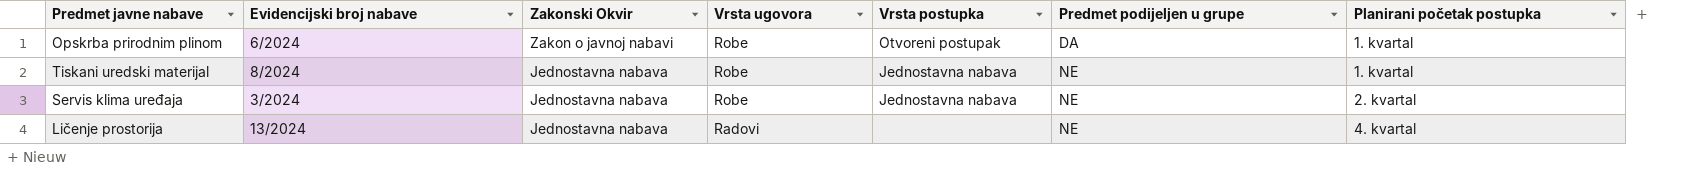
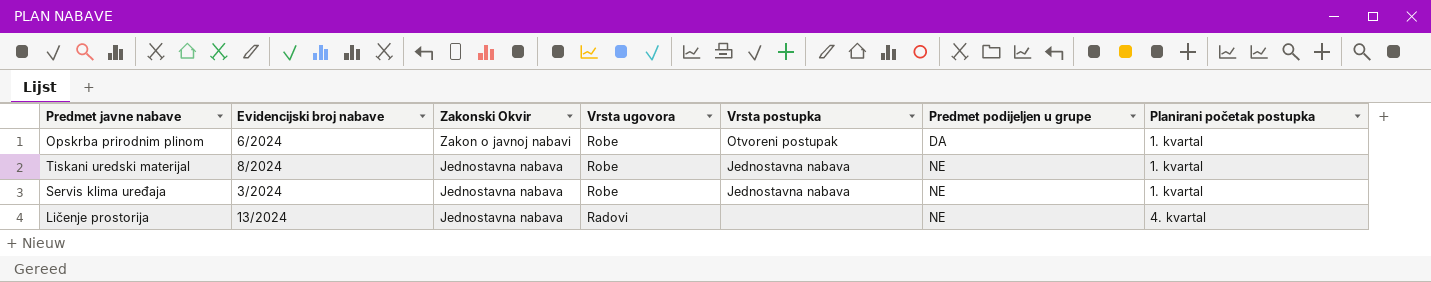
Servis klima uređaja | Planirani početak postupka: 2. kvartal -> 1. kvartal

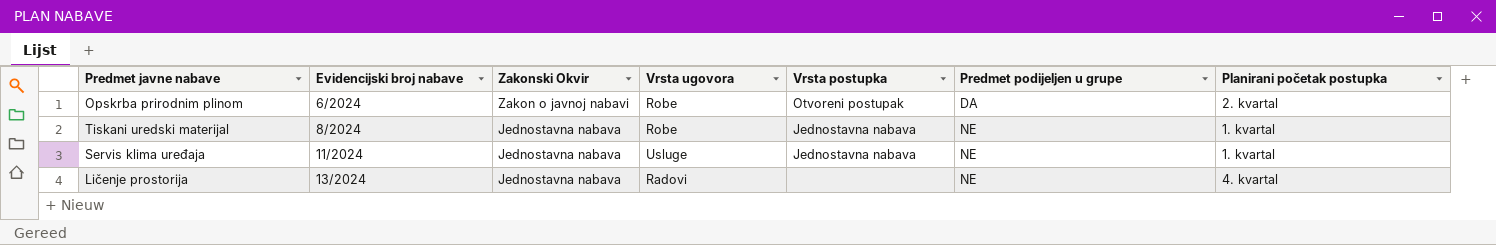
Opskrba prirodnim plinom | Planirani početak postupka: 1. kvartal -> 2. kvartal
Servis klima uređaja | Evidencijski broj nabave: 3/2024 -> 11/2024
Servis klima uređaja | Vrsta ugovora: Robe -> Usluge

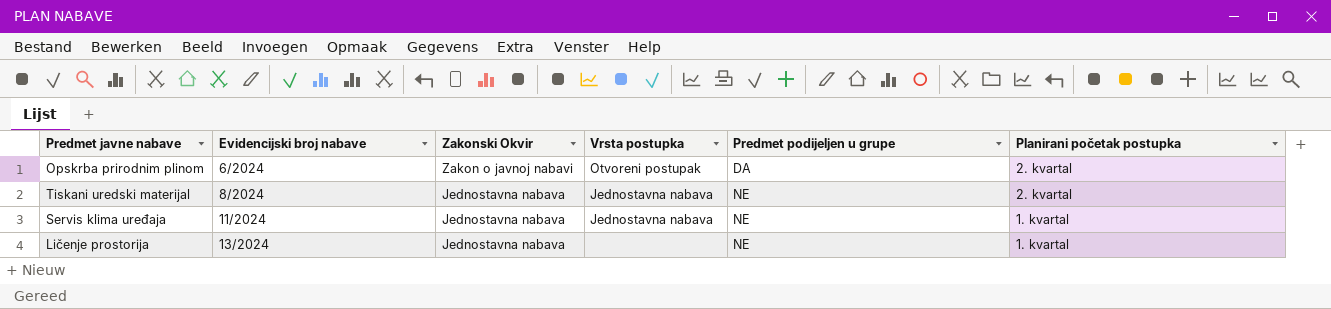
column Vrsta ugovora | position: 4 -> none
Tiskani uredski materijal | Planirani početak postupka: 1. kvartal -> 2. kvartal
Ličenje prostorija | Planirani početak postupka: 4. kvartal -> 1. kvartal

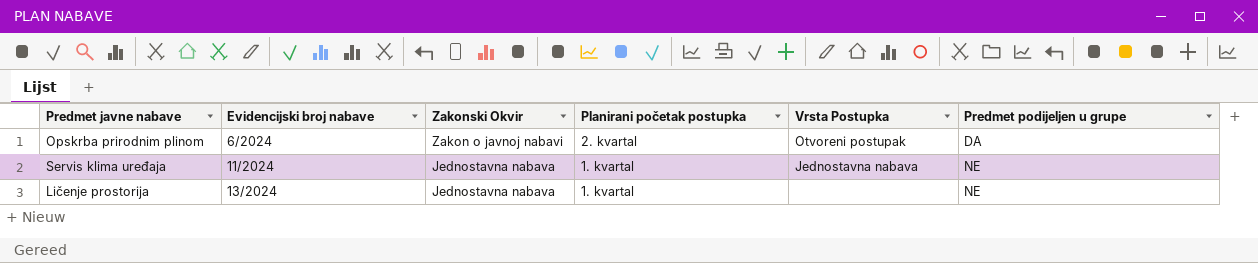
column Planirani početak postupka | position: 6 -> 4
column name: Vrsta postupka -> Vrsta Postupka
row Tiskani uredski materijal: 8/2024 | Jednostavna nabava | Jednostavna nabava | NE | 2. kvartal -> none

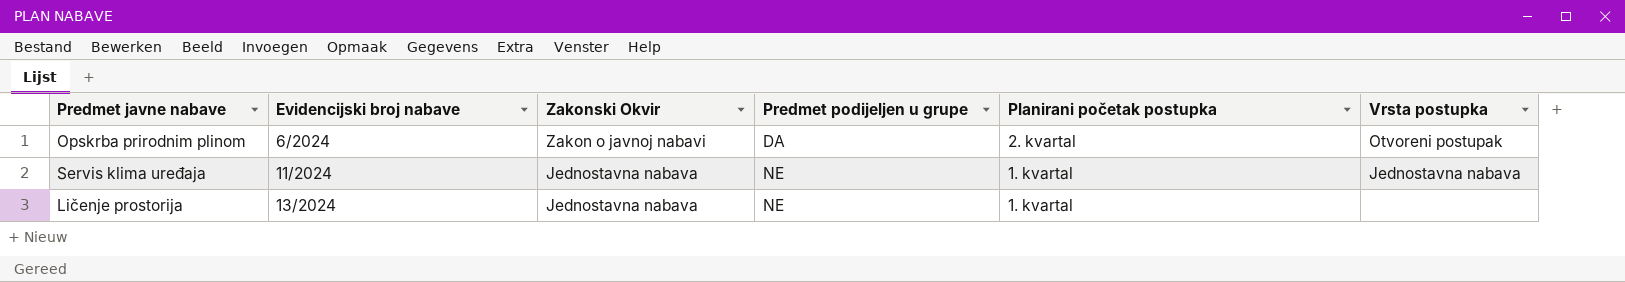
column Predmet podijeljen u grupe | position: 6 -> 4
column name: Vrsta Postupka -> Vrsta postupka

